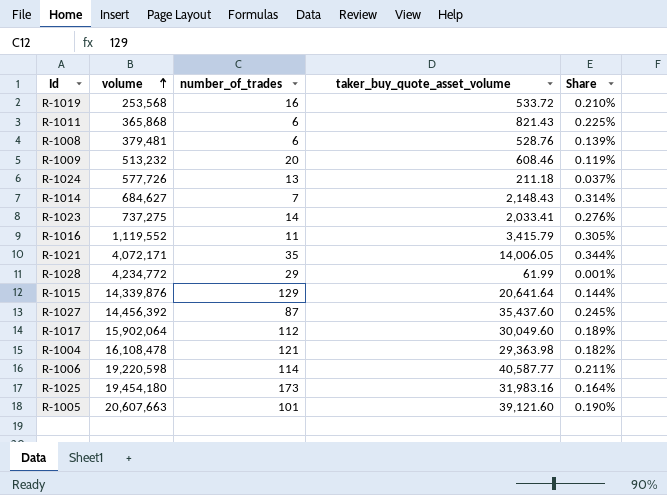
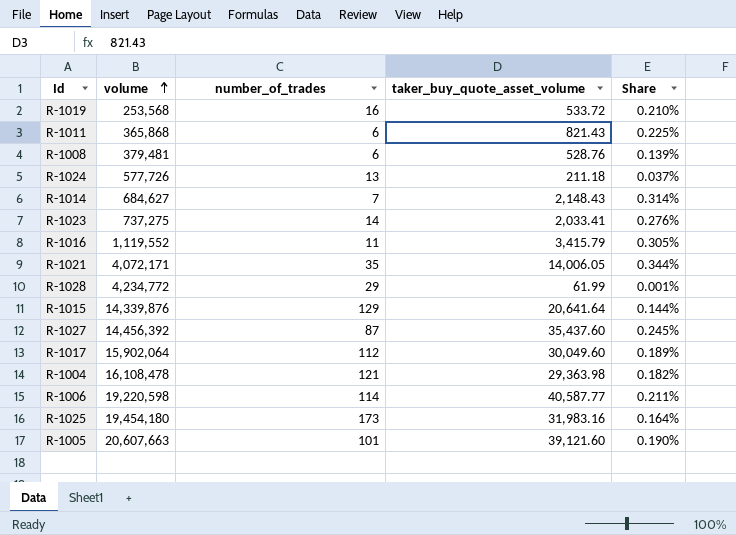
row R-1009: 513,232 | 20 | 608.46 | 0.119% -> none

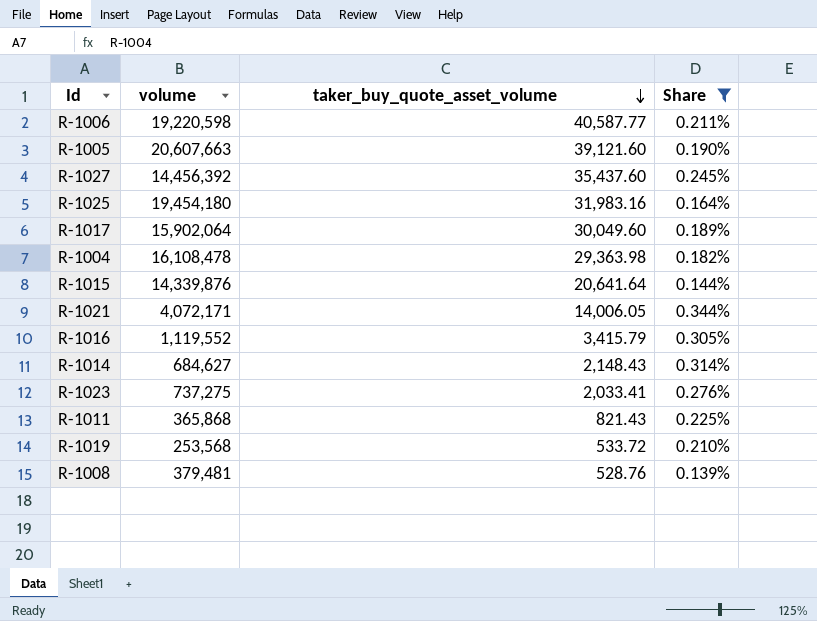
filter: none -> Share >= 0.139%
row order: volume ascending -> taker_buy_quote_asset_volume descending
column number_of_trades | position: 3 -> none

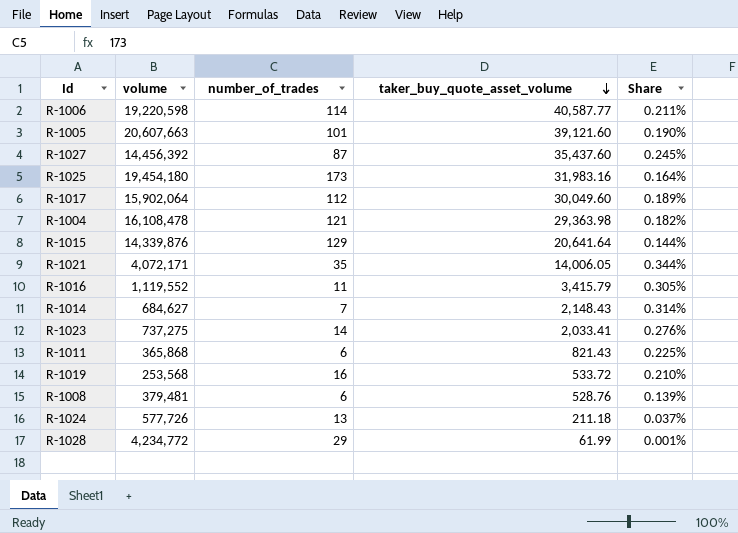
filter: Share >= 0.139% -> none
column number_of_trades | position: none -> 3

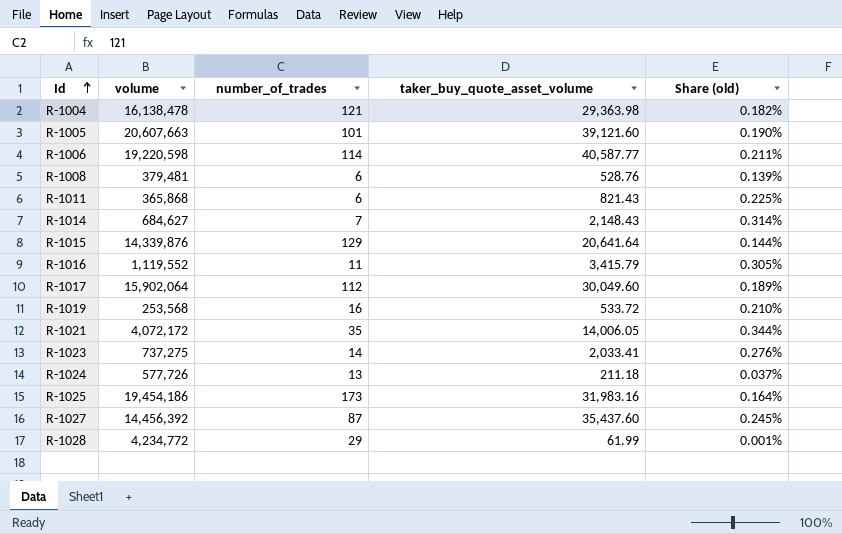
row order: taker_buy_quote_asset_volume descending -> Id ascending
column name: Share -> Share (old)
R-1004 | volume: 16,108,478 -> 16,138,478
R-1021 | volume: 4,072,171 -> 4,072,172
R-1025 | volume: 19,454,180 -> 19,454,186

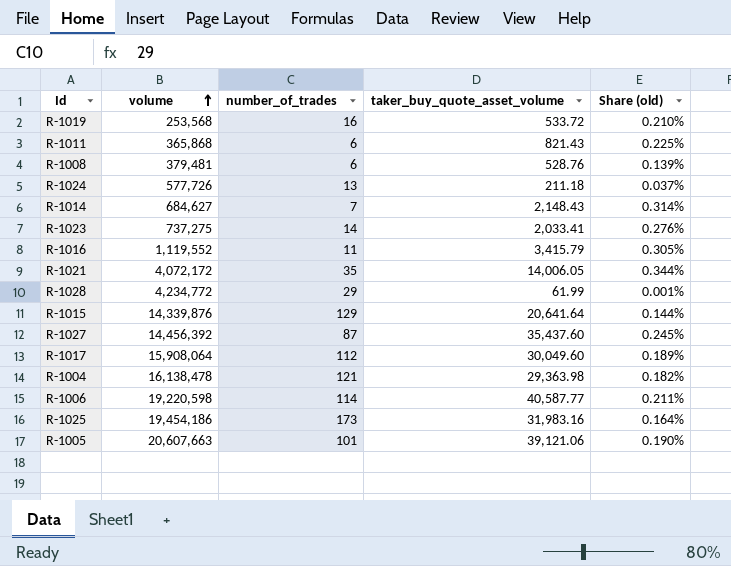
row order: Id ascending -> volume ascending
R-1017 | volume: 15,902,064 -> 15,908,064
R-1005 | taker_buy_quote_asset_volume: 39,121.60 -> 39,121.06

